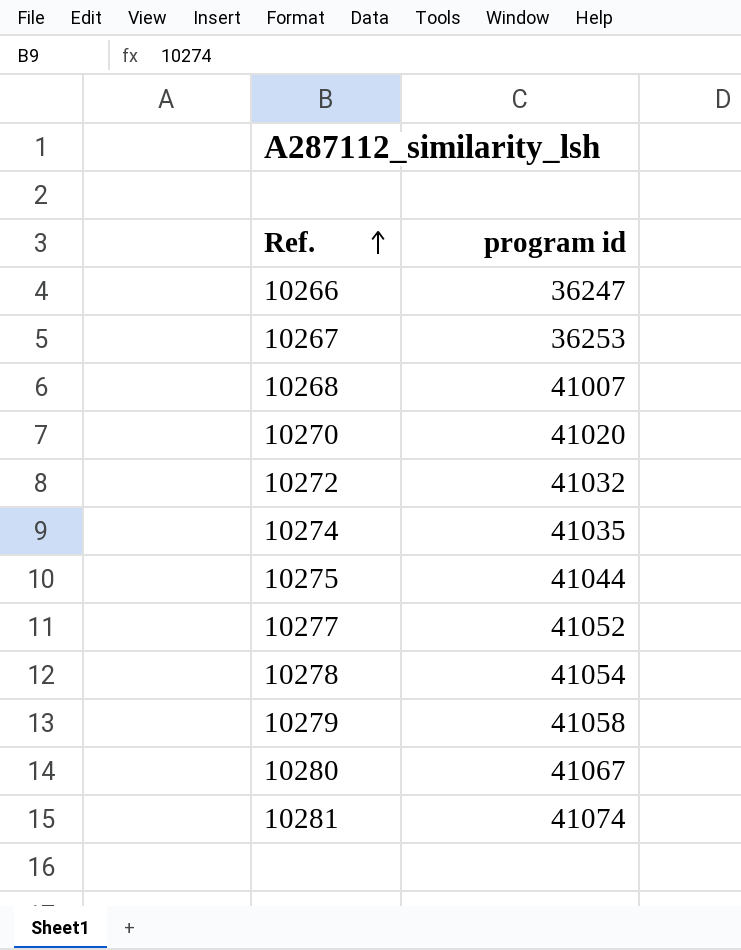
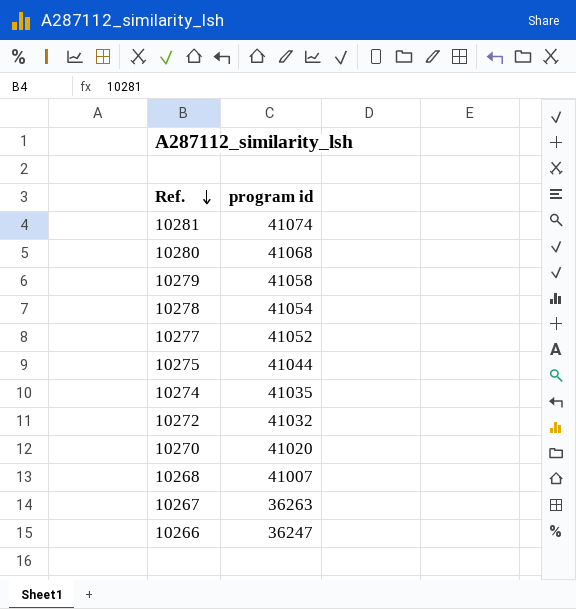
row order: Ref. ascending -> Ref. descending
10280 | program id: 41067 -> 41068
10267 | program id: 36253 -> 36263

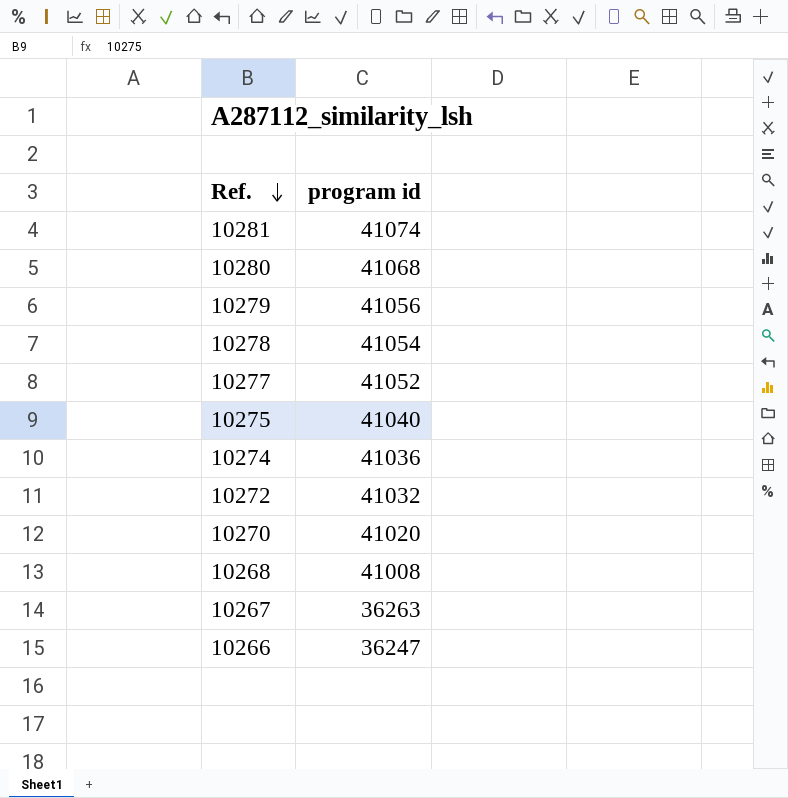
10279 | program id: 41058 -> 41056
10275 | program id: 41044 -> 41040
10274 | program id: 41035 -> 41036
10268 | program id: 41007 -> 41008

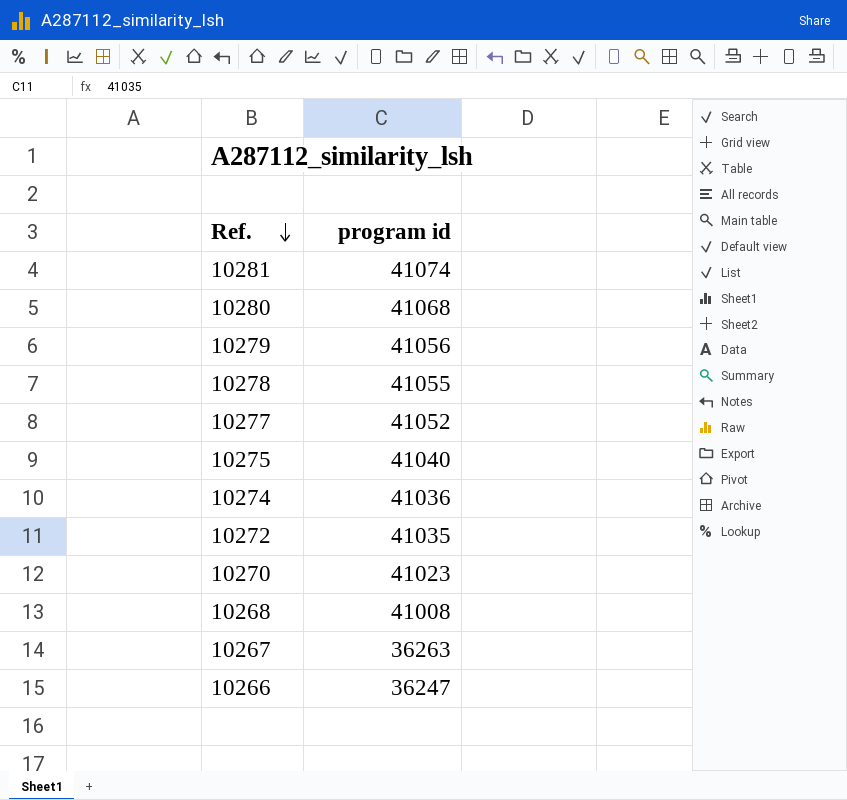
10278 | program id: 41054 -> 41055
10272 | program id: 41032 -> 41035
10270 | program id: 41020 -> 41023

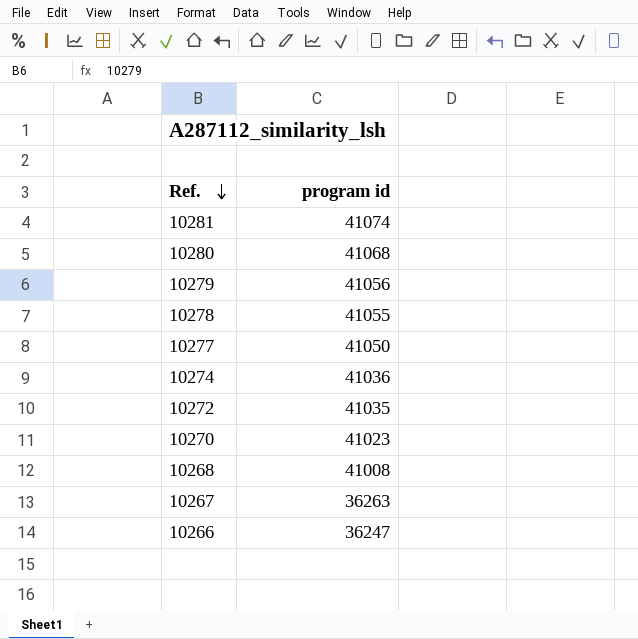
row 10275: 41040 -> none
10277 | program id: 41052 -> 41050

